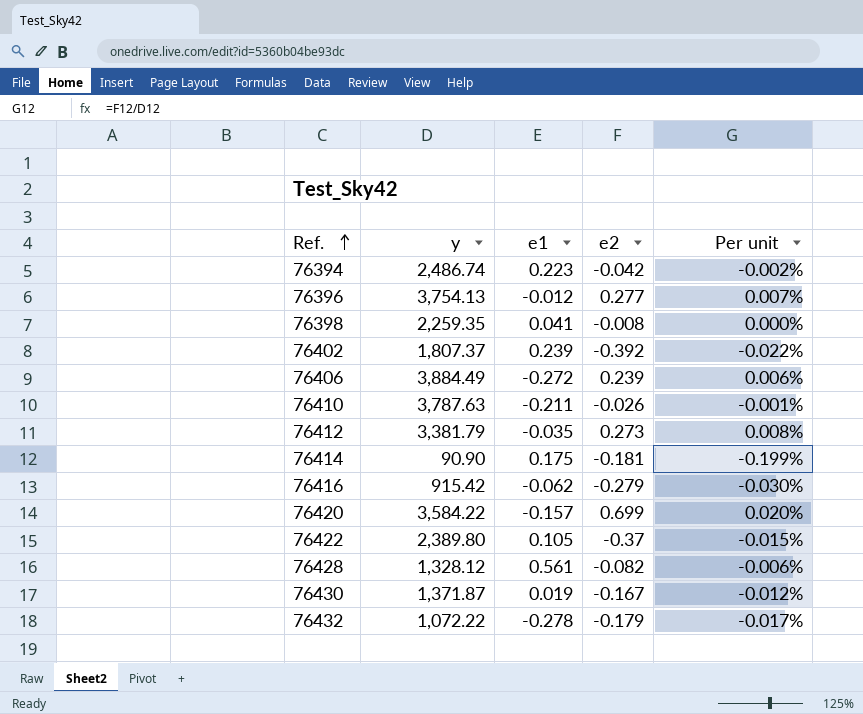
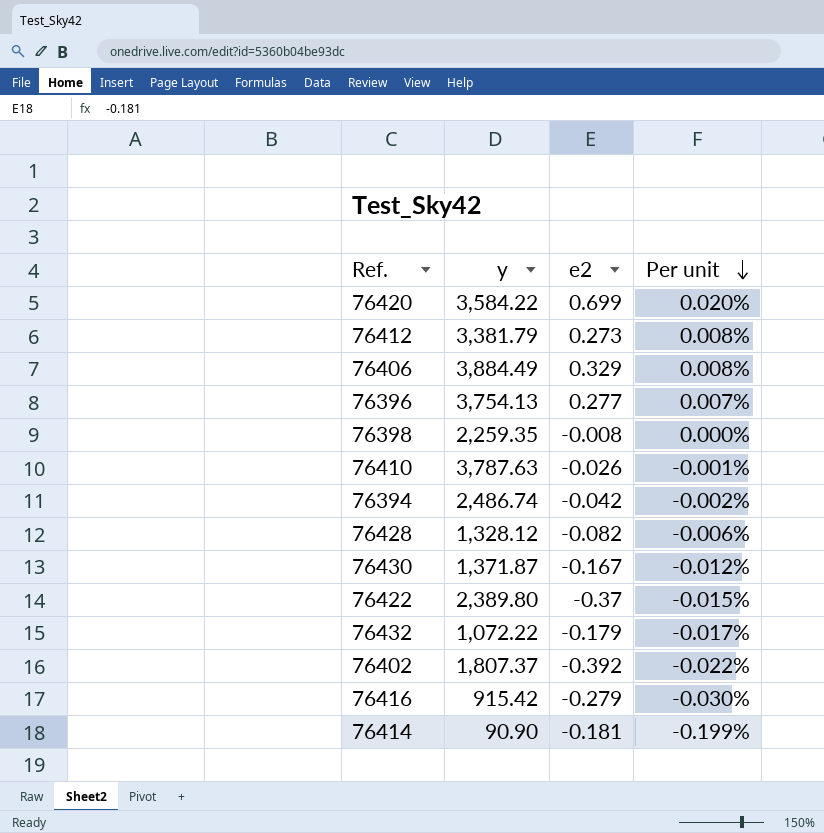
row order: Ref. ascending -> Per unit descending
column e1 | position: 3 -> none
76406 | e2: 0.239 -> 0.329
76406 | Per unit: 0.006% -> 0.008%

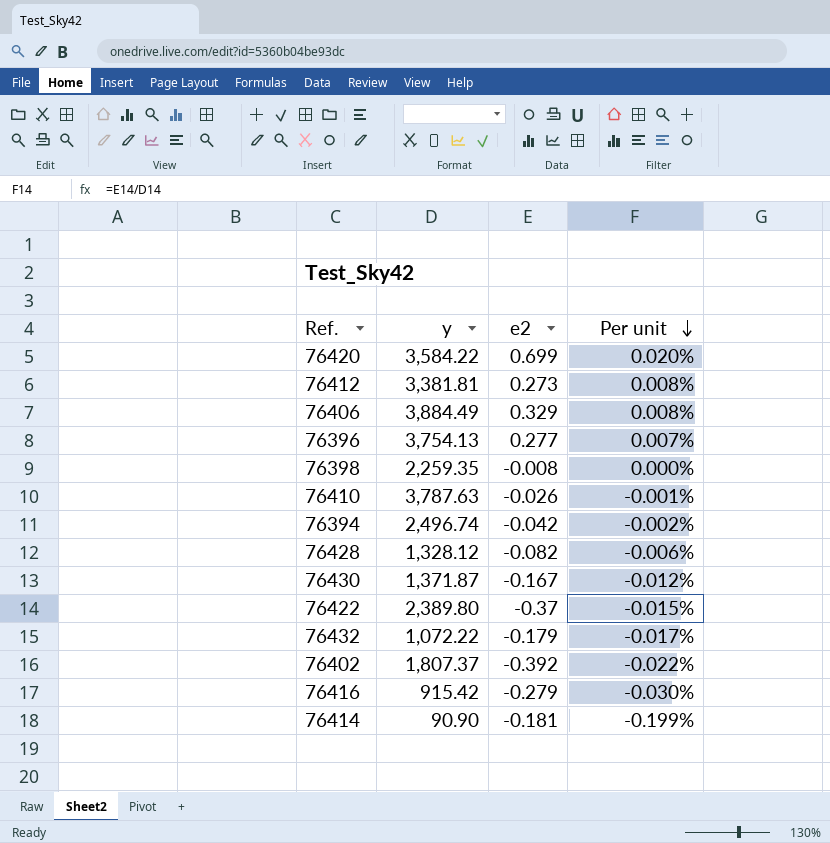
76412 | y: 3,381.79 -> 3,381.81
76394 | y: 2,486.74 -> 2,496.74

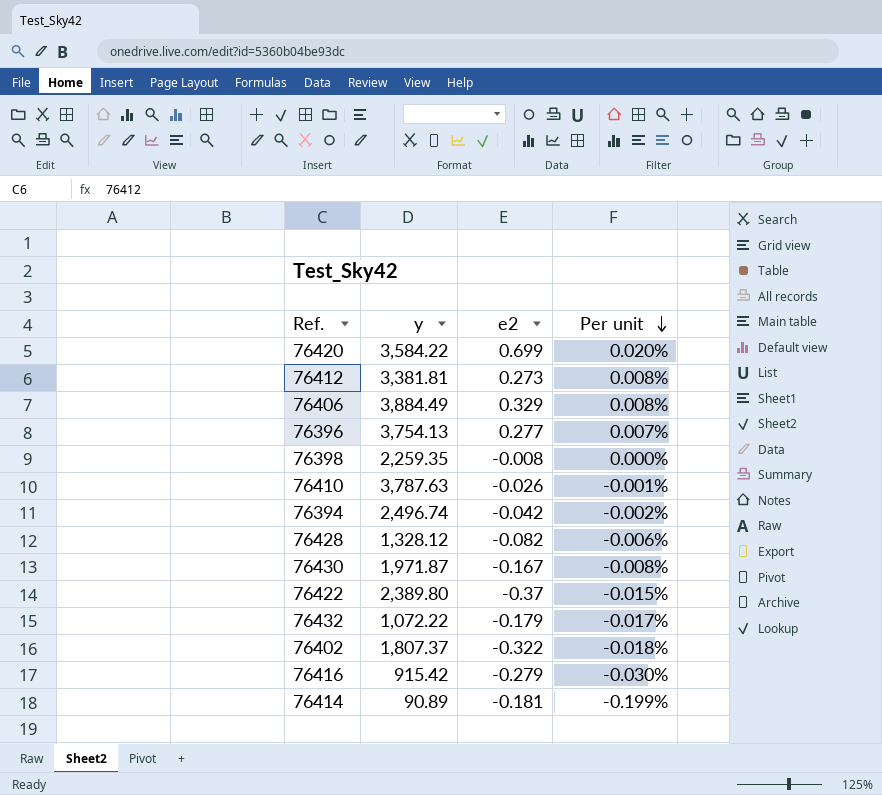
76430 | y: 1,371.87 -> 1,971.87
76430 | Per unit: -0.012% -> -0.008%
76402 | e2: -0.392 -> -0.322
76402 | Per unit: -0.022% -> -0.018%
76414 | y: 90.90 -> 90.89

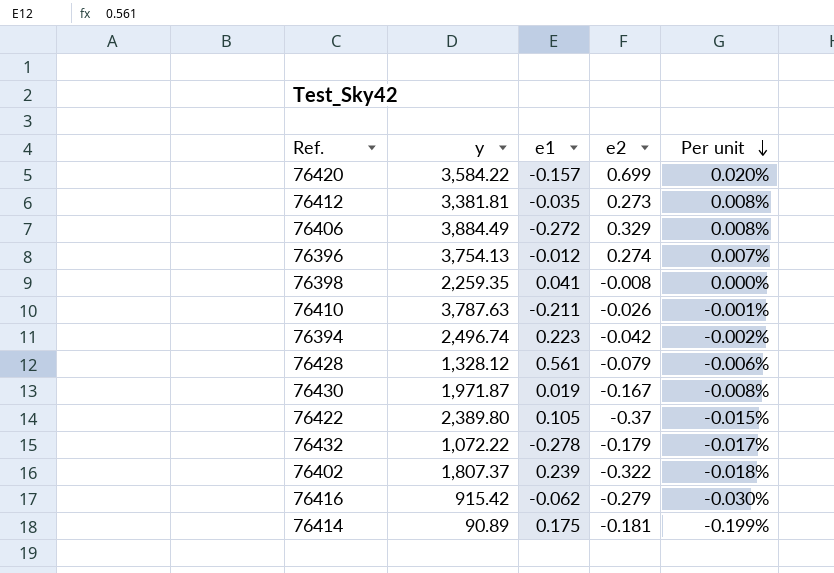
column e1 | position: none -> 3
76396 | e2: 0.277 -> 0.274
76428 | e2: -0.082 -> -0.079

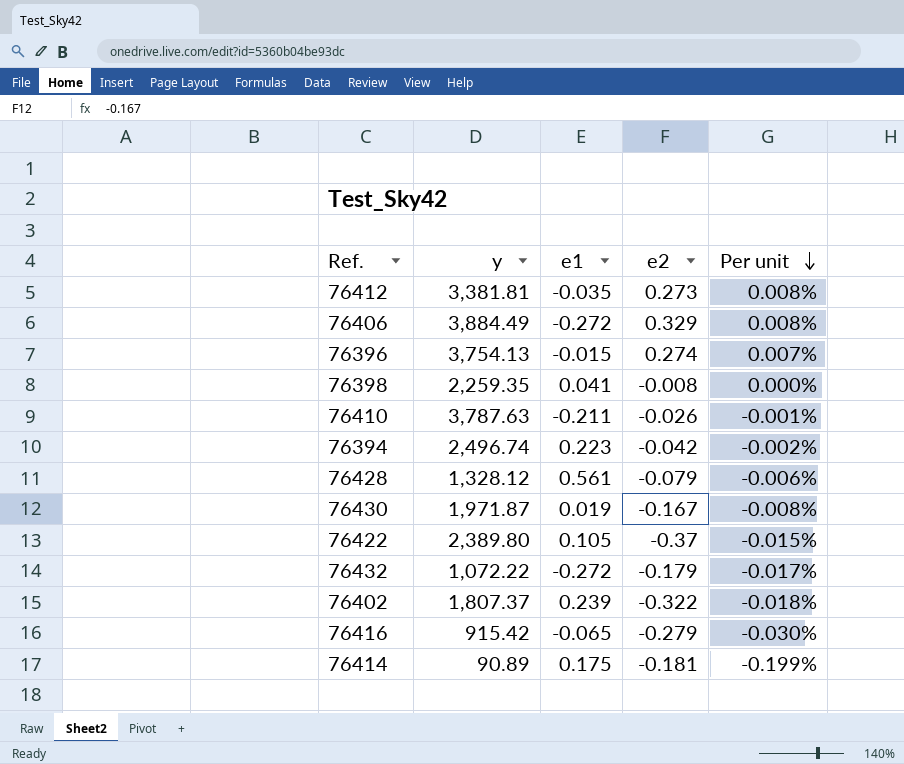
row 76420: 3,584.22 | -0.157 | 0.699 | 0.020% -> none
76396 | e1: -0.012 -> -0.015
76432 | e1: -0.278 -> -0.272
76416 | e1: -0.062 -> -0.065

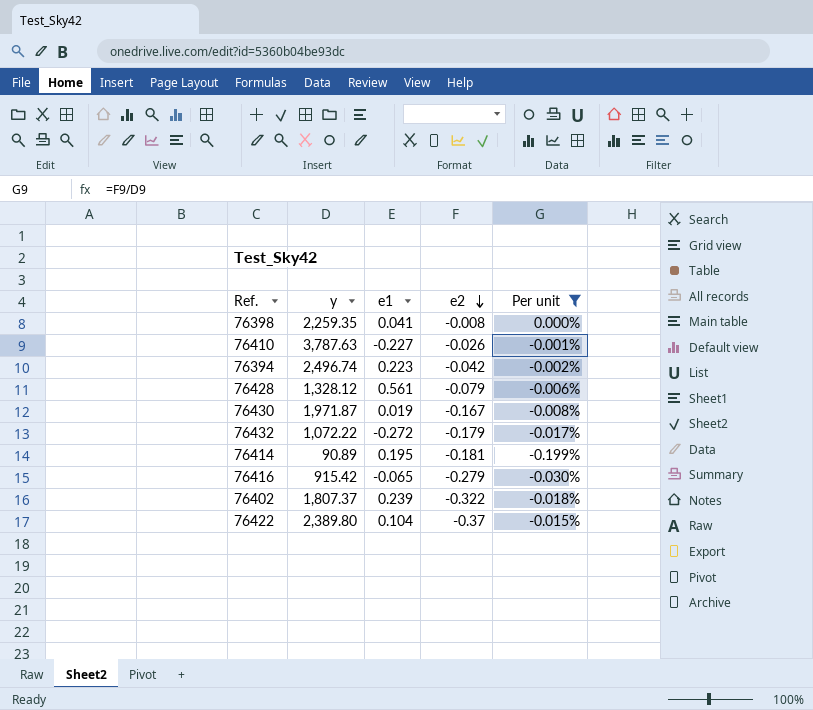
filter: none -> Per unit <= 0.000%
row order: Per unit descending -> e2 descending
76410 | e1: -0.211 -> -0.227
76414 | e1: 0.175 -> 0.195
76422 | e1: 0.105 -> 0.104

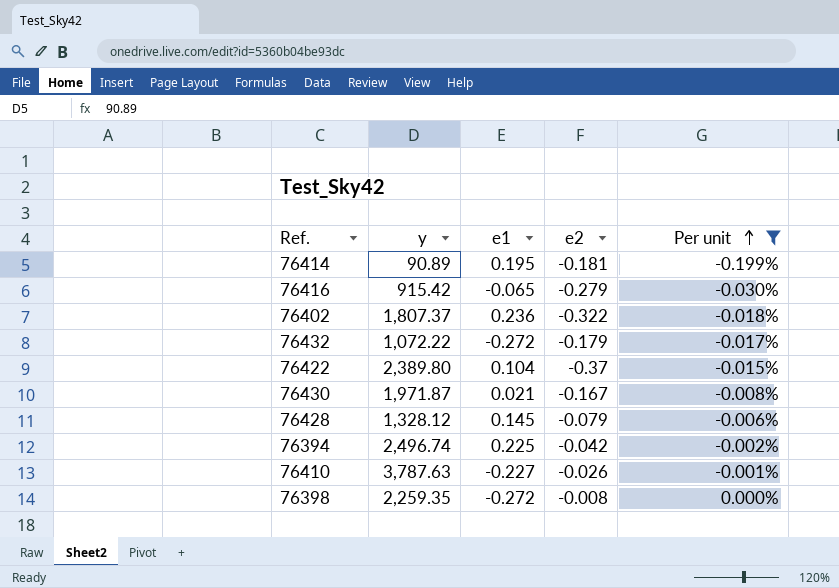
row order: e2 descending -> Per unit ascending
76402 | e1: 0.239 -> 0.236
76430 | e1: 0.019 -> 0.021
76428 | e1: 0.561 -> 0.145
76394 | e1: 0.223 -> 0.225
76398 | e1: 0.041 -> -0.272

